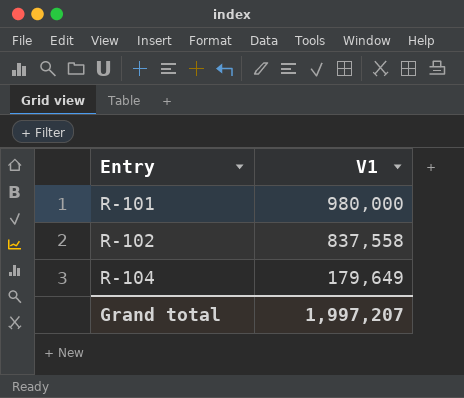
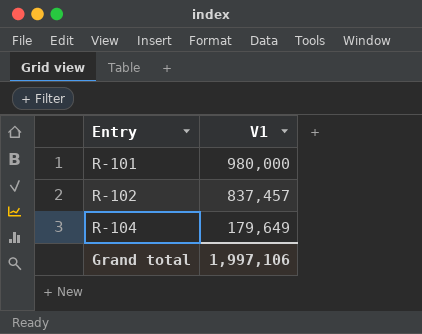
R-102 | V1: 837,558 -> 837,457
Grand total | V1: 1,997,207 -> 1,997,106

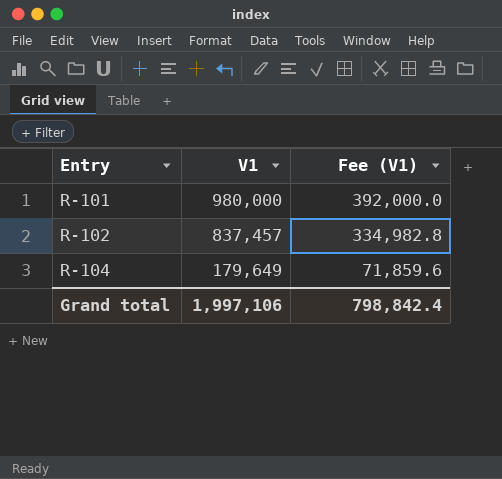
column Fee (V1) | formula: none -> [V1] * 0.4

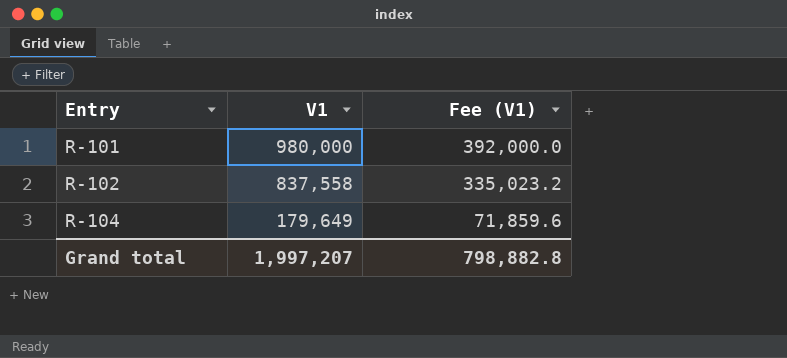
R-102 | V1: 837,457 -> 837,558
R-102 | Fee (V1): 334,982.8 -> 335,023.2
Grand total | V1: 1,997,106 -> 1,997,207
Grand total | Fee (V1): 798,842.4 -> 798,882.8

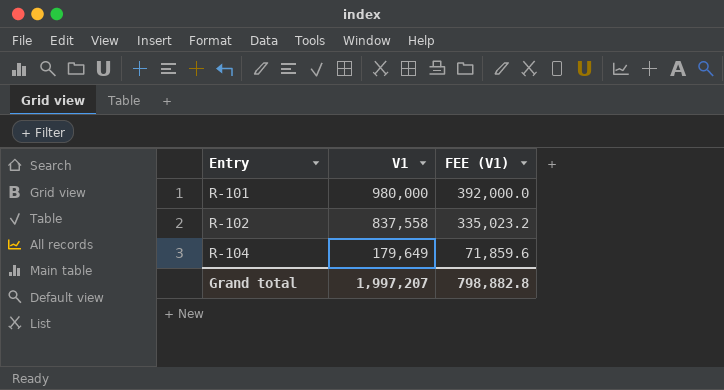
column name: Fee (V1) -> FEE (V1)

